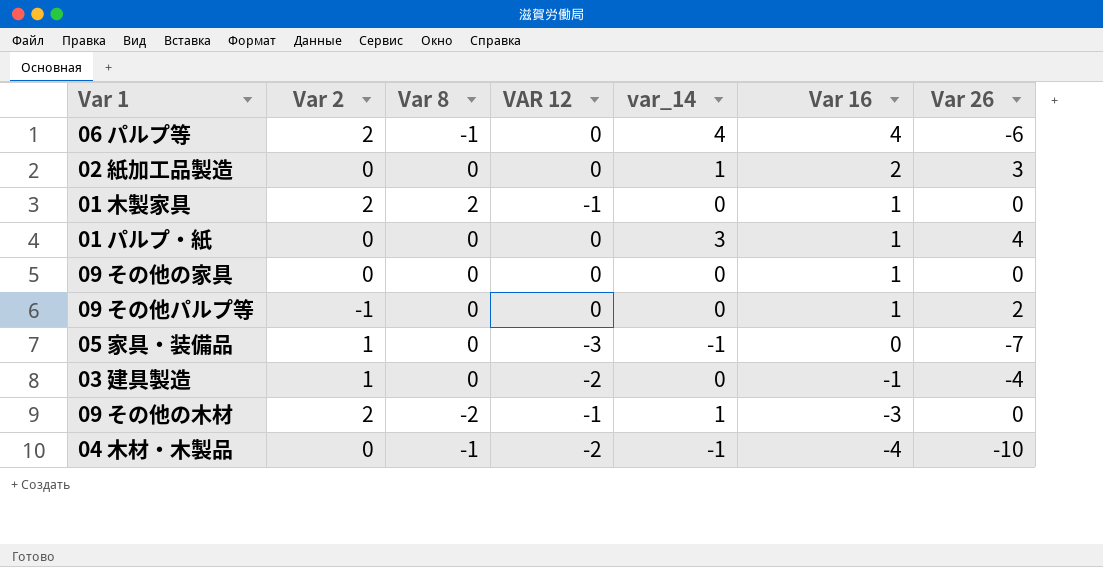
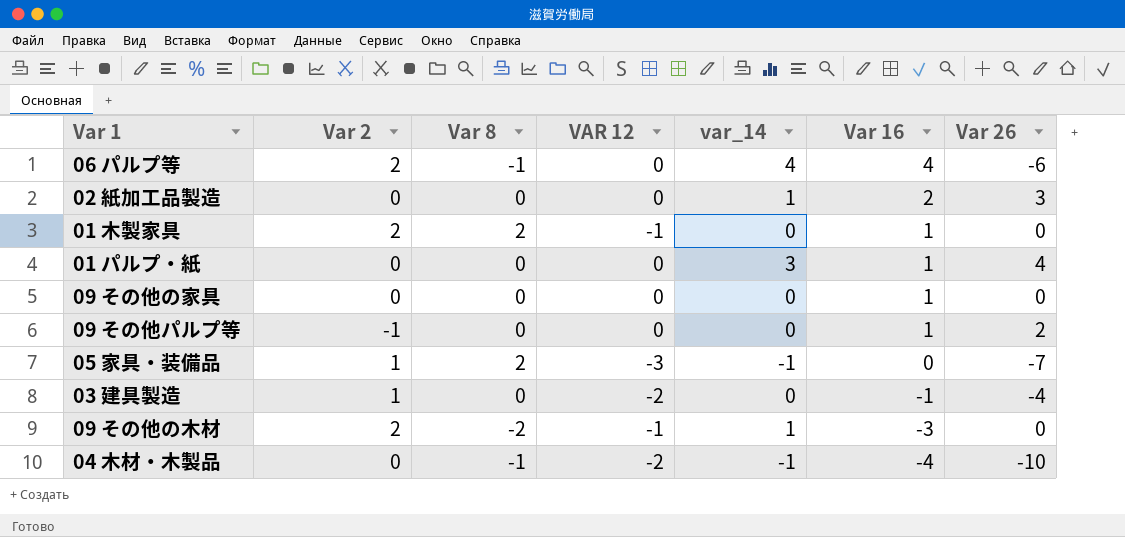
05 家具・装備品 | Var 8: 0 -> 2

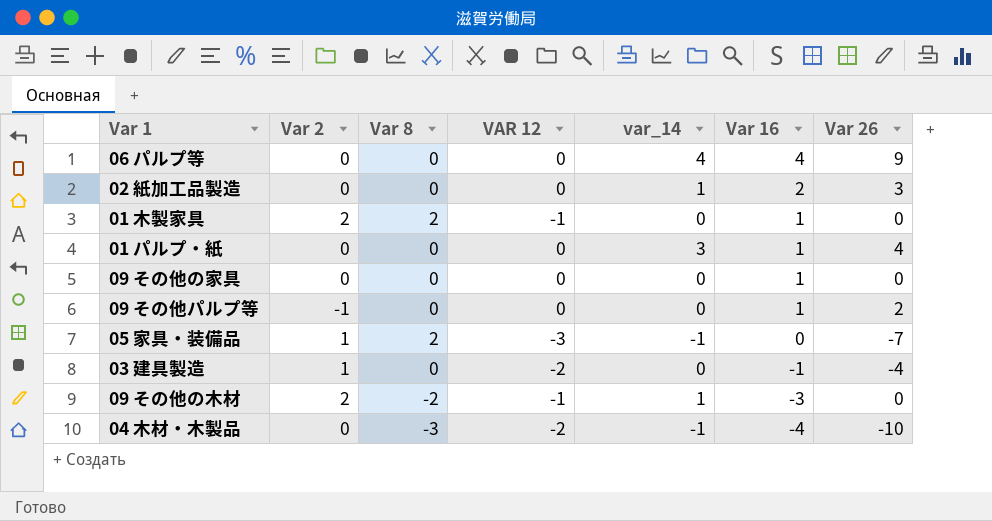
06 パルプ等 | Var 2: 2 -> 0
06 パルプ等 | Var 8: -1 -> 0
06 パルプ等 | Var 26: -6 -> 9
04 木材・木製品 | Var 8: -1 -> -3

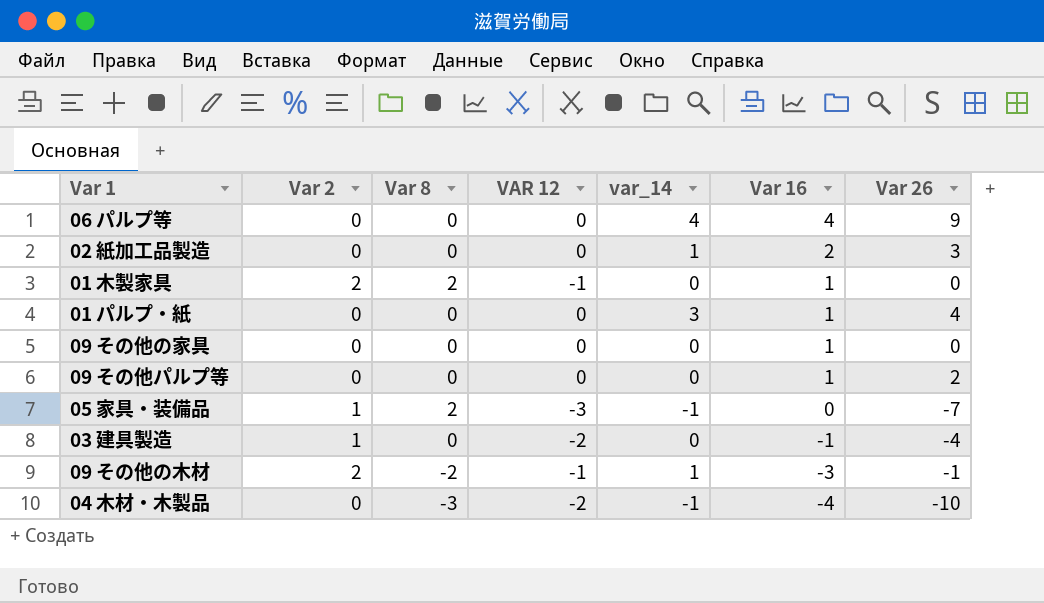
09 その他パルプ等 | Var 2: -1 -> 0
09 その他の木材 | Var 26: 0 -> -1

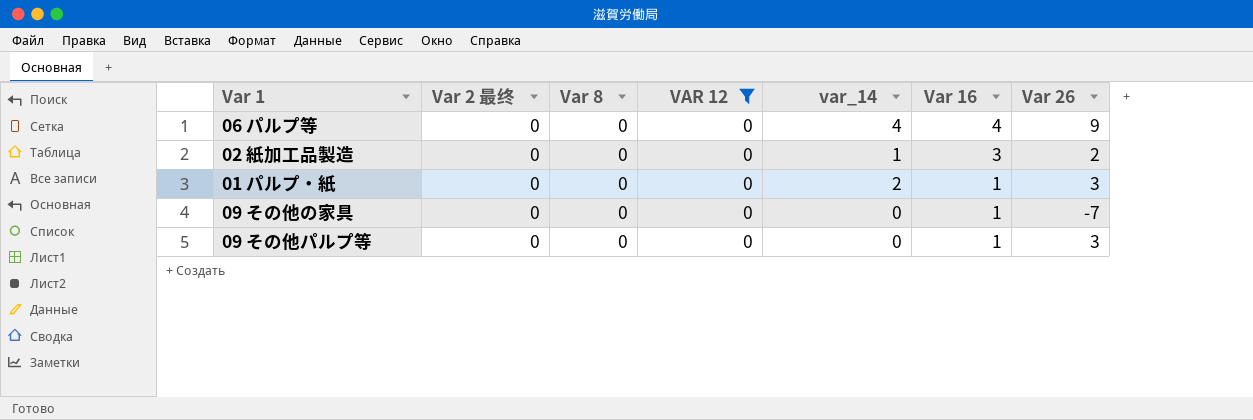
filter: none -> VAR 12 = 0
column name: Var 2 -> Var 2 最终
02 紙加工品製造 | Var 16: 2 -> 3
02 紙加工品製造 | Var 26: 3 -> 2
01 パルプ・紙 | var_14: 3 -> 2
01 パルプ・紙 | Var 26: 4 -> 3
09 その他の家具 | Var 26: 0 -> -7
09 その他パルプ等 | Var 26: 2 -> 3

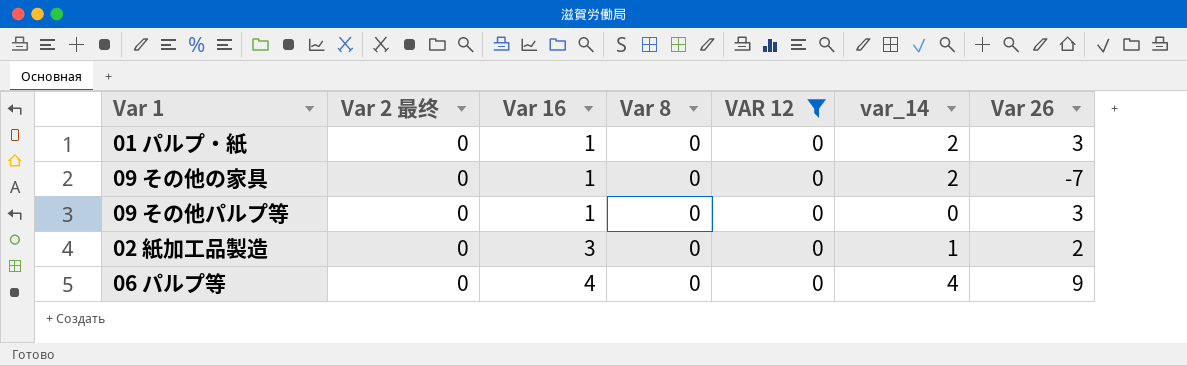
row order: Var 16 descending -> Var 16 ascending
column Var 16 | position: 6 -> 3
09 その他の家具 | var_14: 0 -> 2

